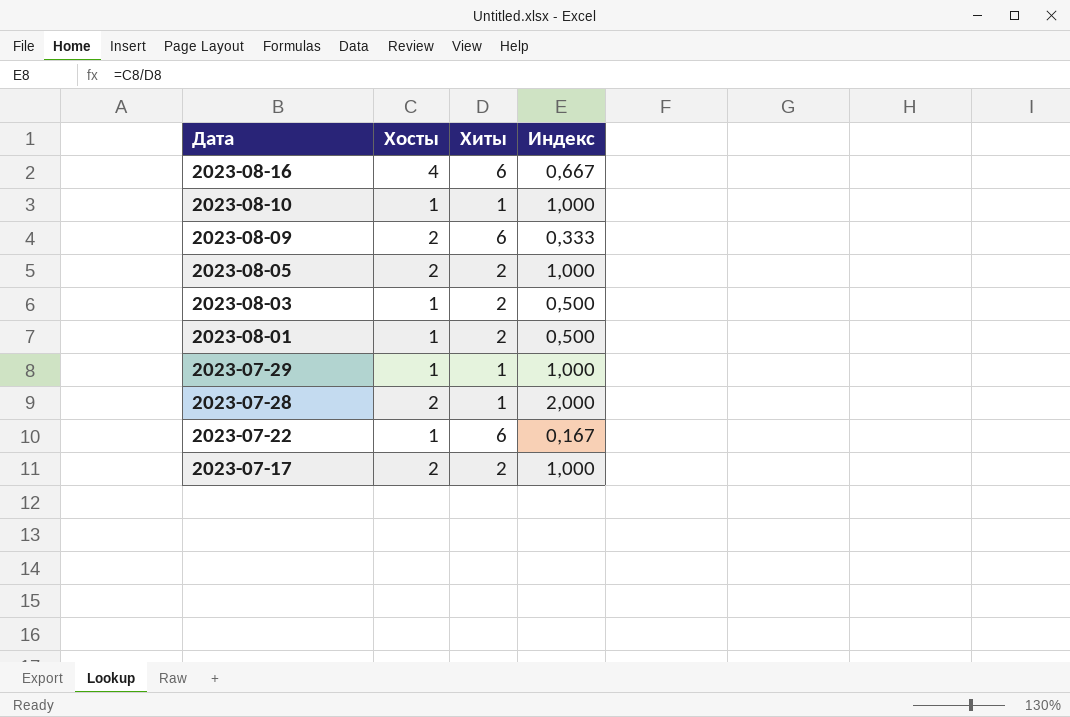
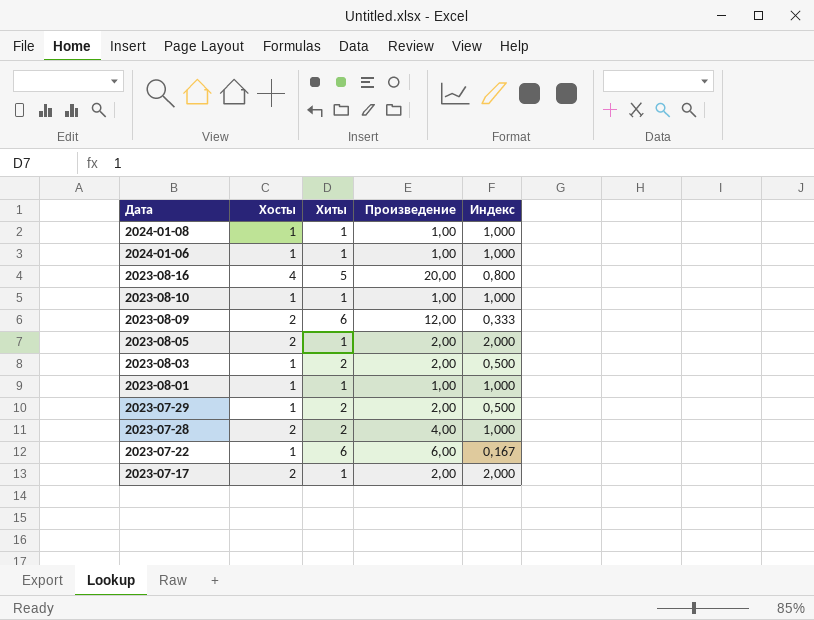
column Произведение | formula: none -> [Хосты] * [Хиты]
row 2024-01-08: none -> 1 | 1 | 1,00 | 1,000
row 2024-01-06: none -> 1 | 1 | 1,00 | 1,000
2023-08-16 | Хиты: 6 -> 5
2023-08-16 | Индекс: 0,667 -> 0,800
2023-08-05 | Хиты: 2 -> 1
2023-08-05 | Индекс: 1,000 -> 2,000
2023-08-01 | Хиты: 2 -> 1
2023-08-01 | Индекс: 0,500 -> 1,000
2023-07-29 | Хиты: 1 -> 2
2023-07-29 | Индекс: 1,000 -> 0,500
2023-07-28 | Хиты: 1 -> 2
2023-07-28 | Индекс: 2,000 -> 1,000
2023-07-17 | Хиты: 2 -> 1
2023-07-17 | Индекс: 1,000 -> 2,000

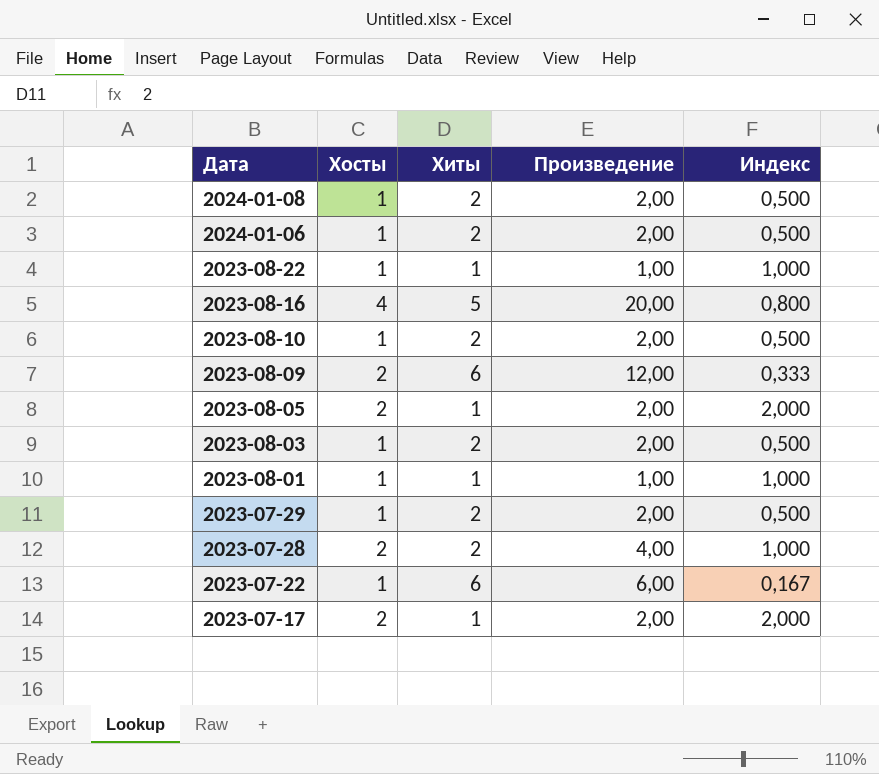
2024-01-08 | Хиты: 1 -> 2
2024-01-08 | Произведение: 1,00 -> 2,00
2024-01-08 | Индекс: 1,000 -> 0,500
2024-01-06 | Хиты: 1 -> 2
2024-01-06 | Произведение: 1,00 -> 2,00
2024-01-06 | Индекс: 1,000 -> 0,500
row 2023-08-22: none -> 1 | 1 | 1,00 | 1,000
2023-08-10 | Хиты: 1 -> 2
2023-08-10 | Произведение: 1,00 -> 2,00
2023-08-10 | Индекс: 1,000 -> 0,500

